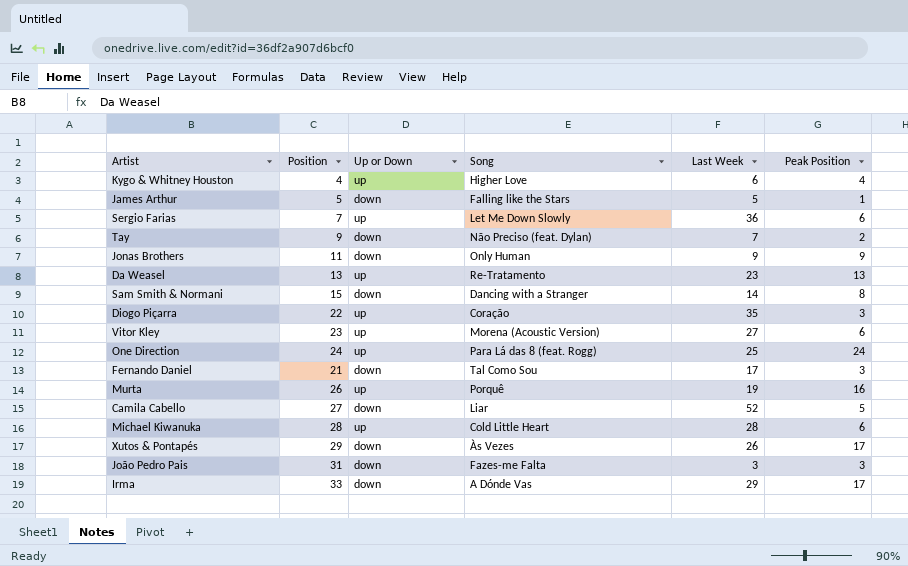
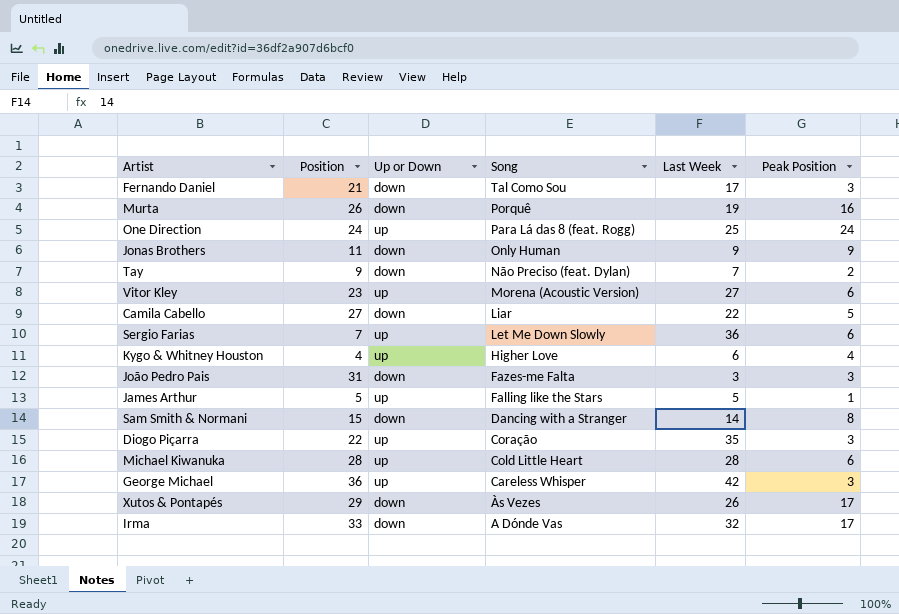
row order: none -> Song descending
row Da Weasel: 13 | up | Re-Tratamento | 23 | 13 -> none
Murta | Up or Down: up -> down
Camila Cabello | Last Week: 52 -> 22
James Arthur | Up or Down: down -> up
row George Michael: none -> 36 | up | Careless Whisper | 42 | 3
Irma | Last Week: 29 -> 32

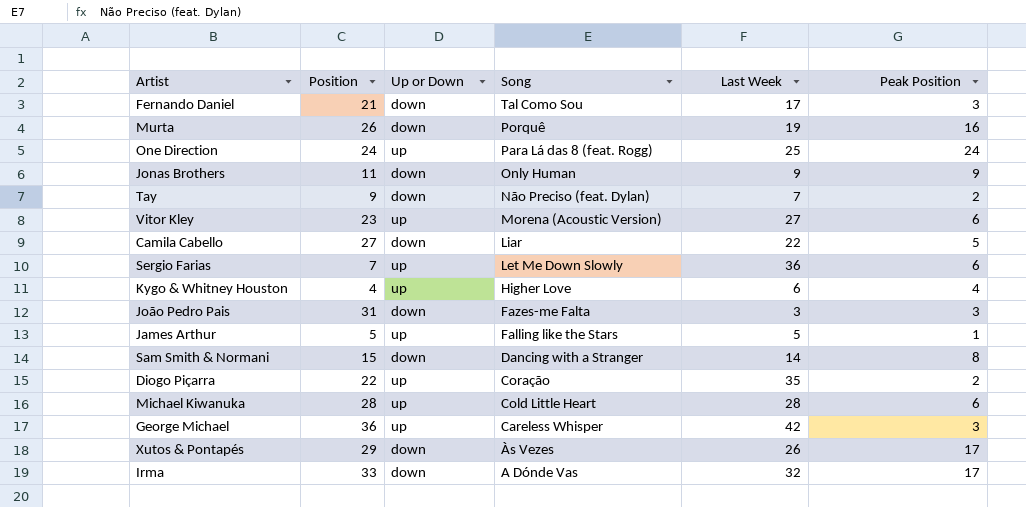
Diogo Piçarra | Peak Position: 3 -> 2

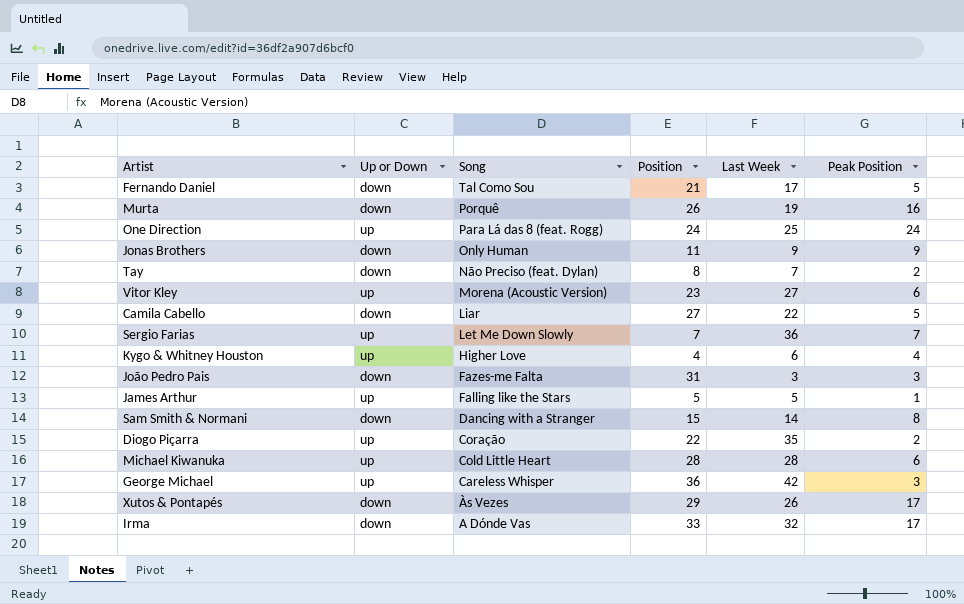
column Position | position: 2 -> 4
Fernando Daniel | Peak Position: 3 -> 5
Tay | Position: 9 -> 8
Sergio Farias | Peak Position: 6 -> 7

